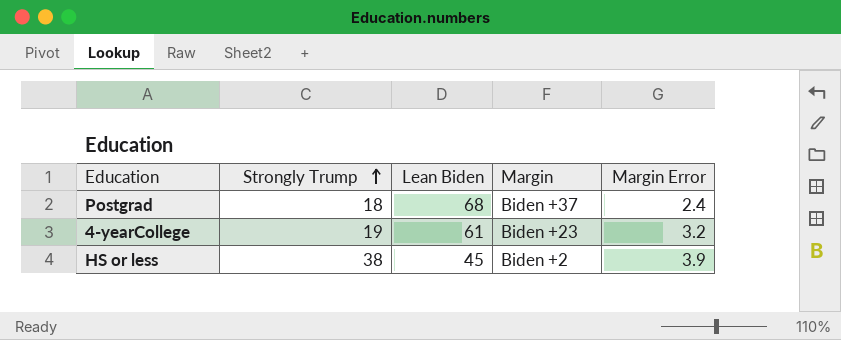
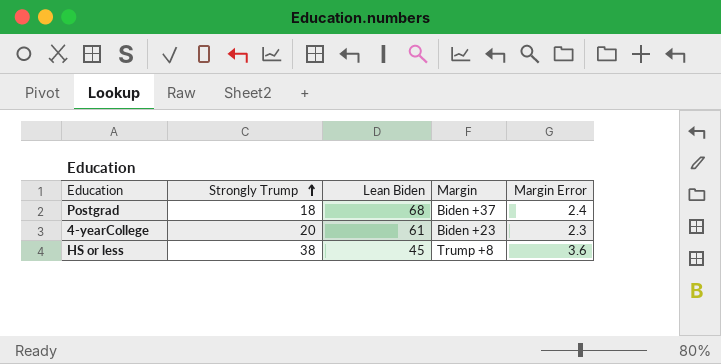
4-yearCollege | Strongly Trump: 19 -> 20
4-yearCollege | Margin Error: 3.2 -> 2.3
HS or less | Margin: Biden +2 -> Trump +8
HS or less | Margin Error: 3.9 -> 3.6

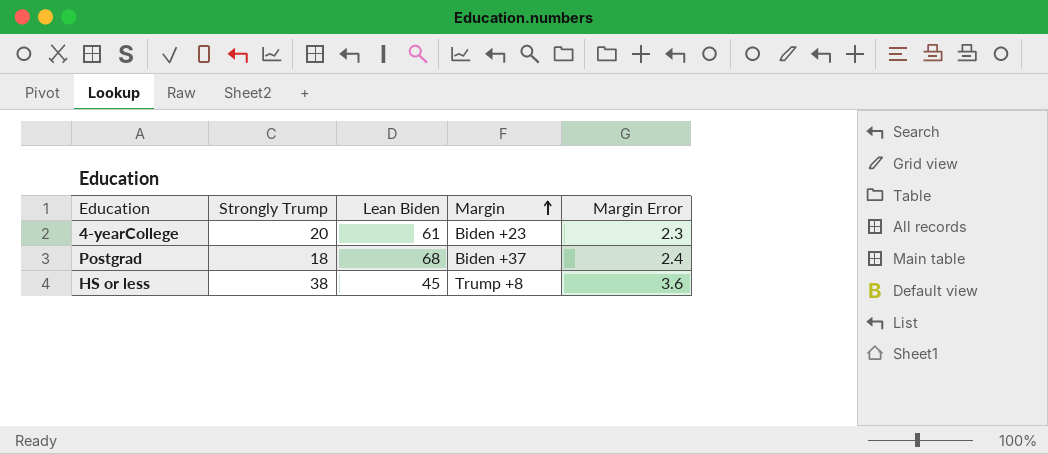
row order: Strongly Trump ascending -> Margin ascending

